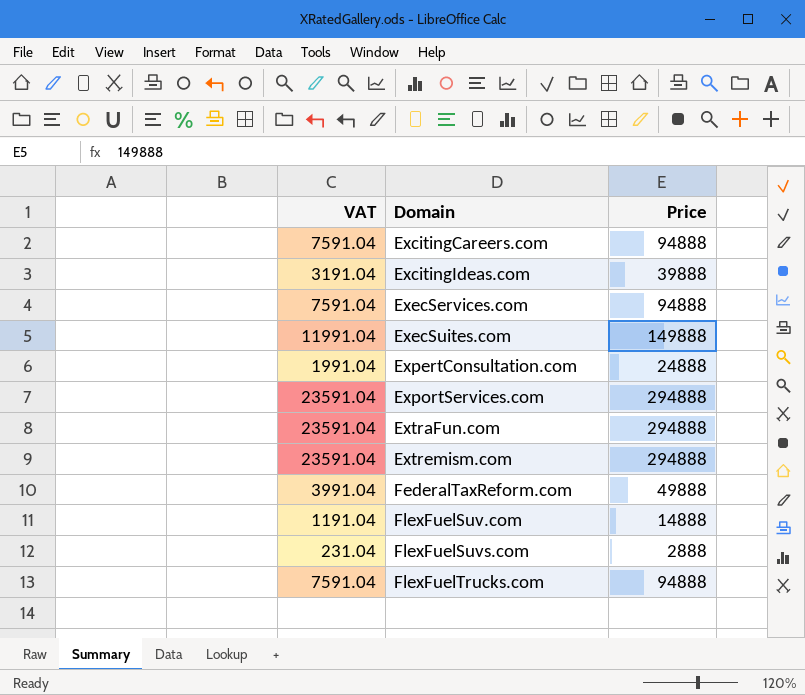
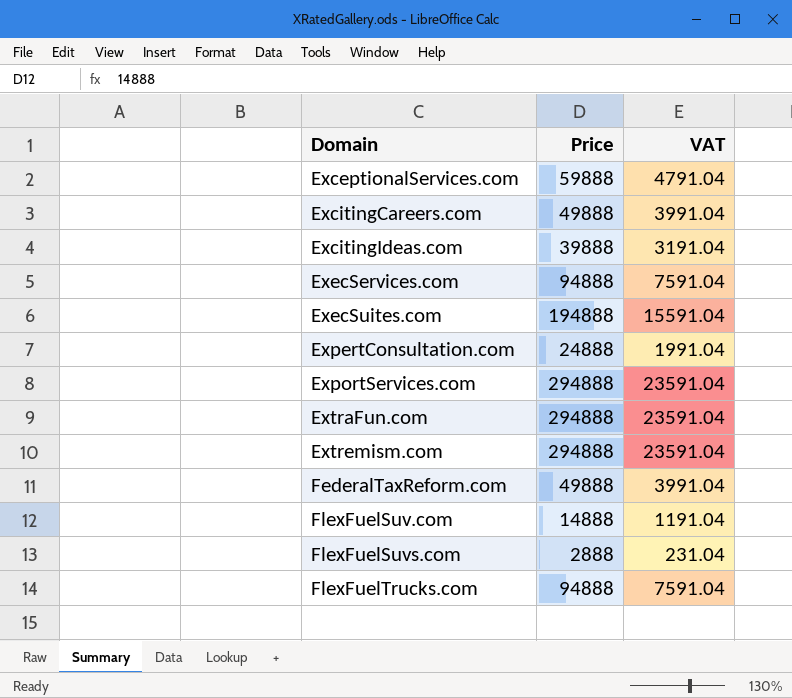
column VAT | position: 1 -> 3
row ExceptionalServices.com: none -> 59888 | 4791.04
ExcitingCareers.com | Price: 94888 -> 49888
ExcitingCareers.com | VAT: 7591.04 -> 3991.04
ExecSuites.com | Price: 149888 -> 194888
ExecSuites.com | VAT: 11991.04 -> 15591.04

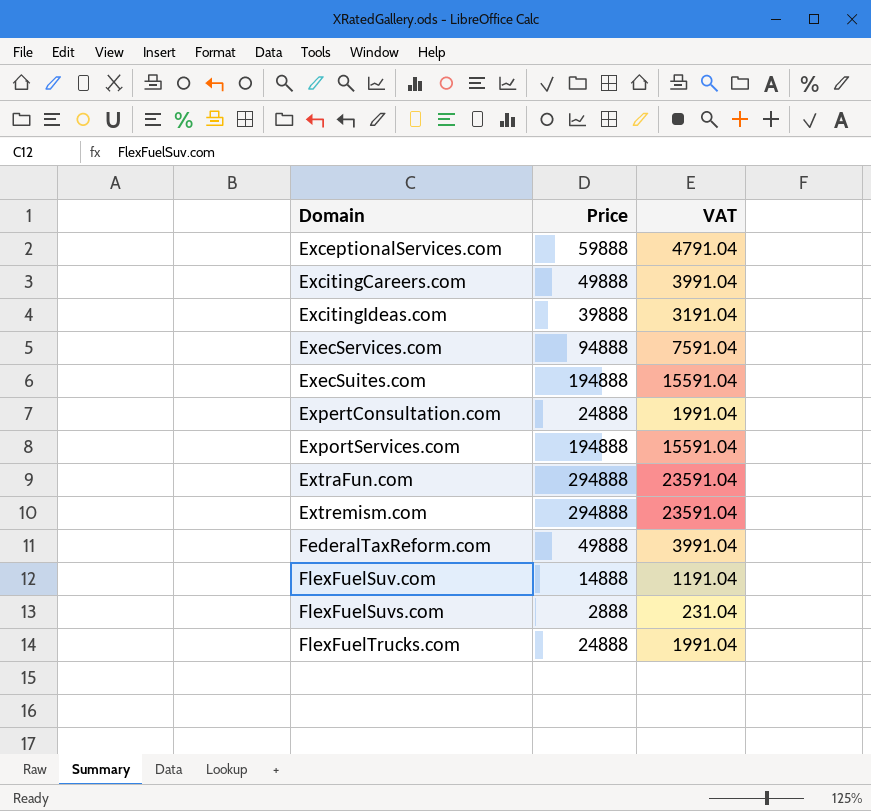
ExportServices.com | Price: 294888 -> 194888
ExportServices.com | VAT: 23591.04 -> 15591.04
FlexFuelTrucks.com | Price: 94888 -> 24888
FlexFuelTrucks.com | VAT: 7591.04 -> 1991.04

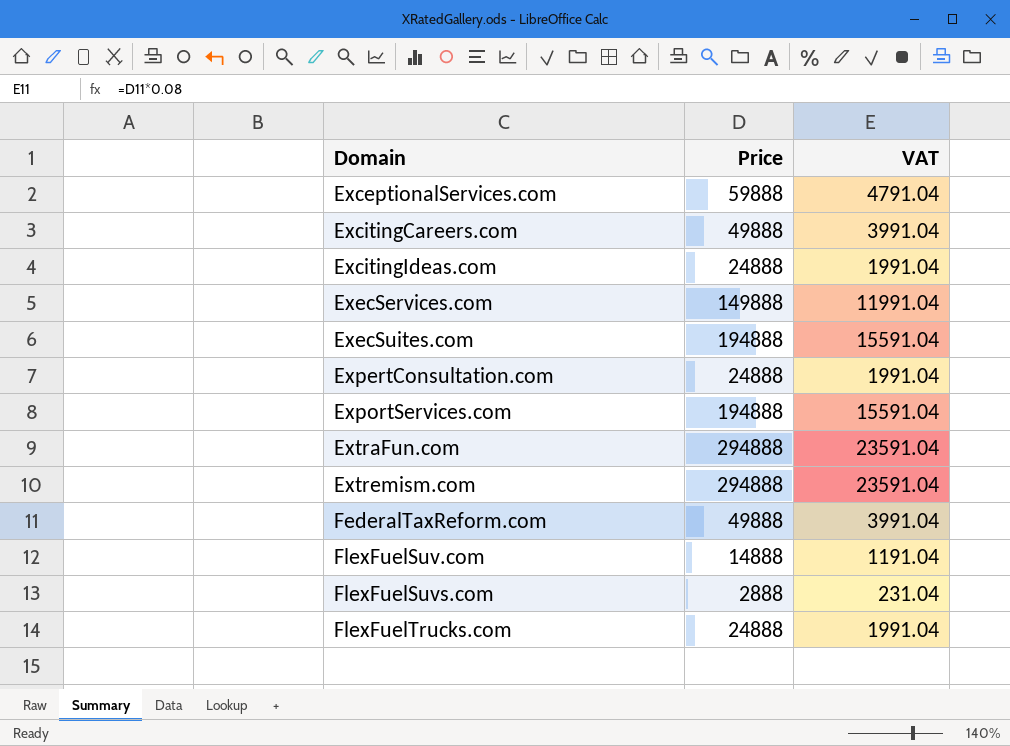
ExcitingIdeas.com | Price: 39888 -> 24888
ExcitingIdeas.com | VAT: 3191.04 -> 1991.04
ExecServices.com | Price: 94888 -> 149888
ExecServices.com | VAT: 7591.04 -> 11991.04

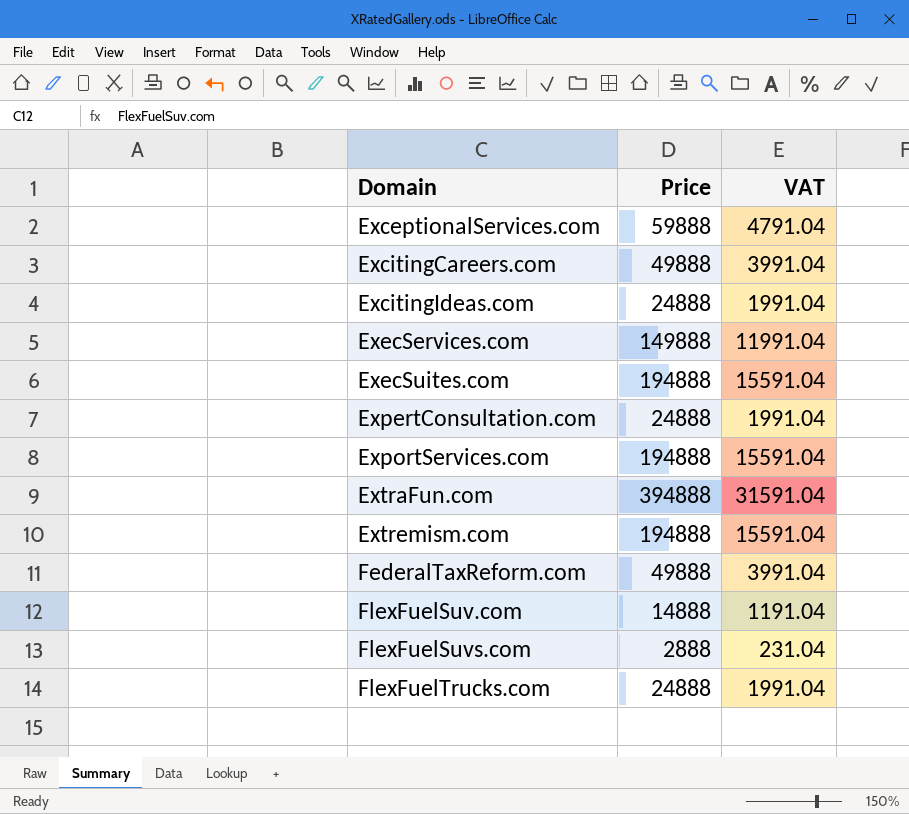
ExtraFun.com | Price: 294888 -> 394888
ExtraFun.com | VAT: 23591.04 -> 31591.04
Extremism.com | Price: 294888 -> 194888
Extremism.com | VAT: 23591.04 -> 15591.04

